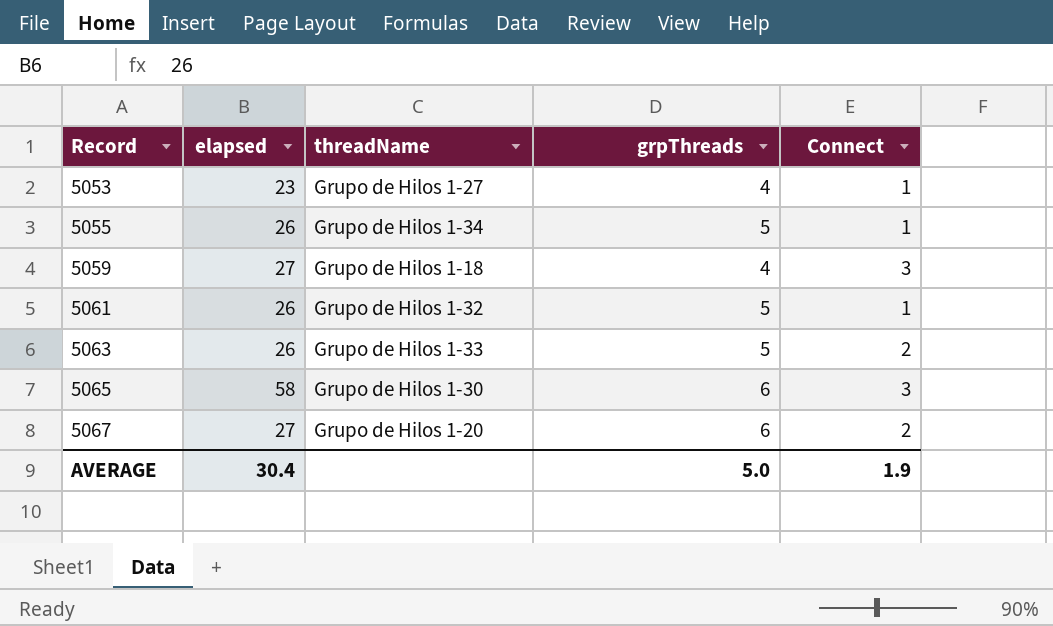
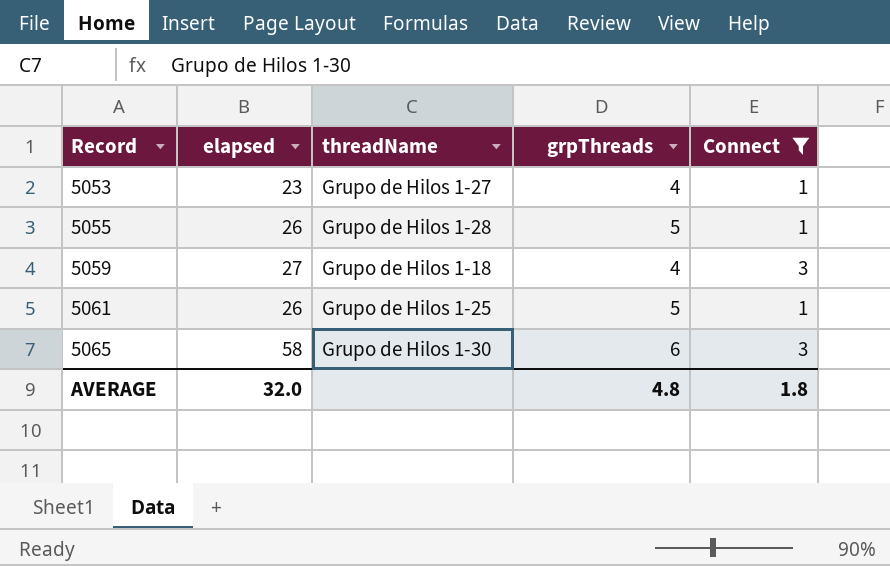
filter: none -> Connect != 2
5055 | threadName: Grupo de Hilos 1-34 -> Grupo de Hilos 1-28
5061 | threadName: Grupo de Hilos 1-32 -> Grupo de Hilos 1-25
AVERAGE | elapsed: 30.4 -> 32.0
AVERAGE | grpThreads: 5.0 -> 4.8
AVERAGE | Connect: 1.9 -> 1.8

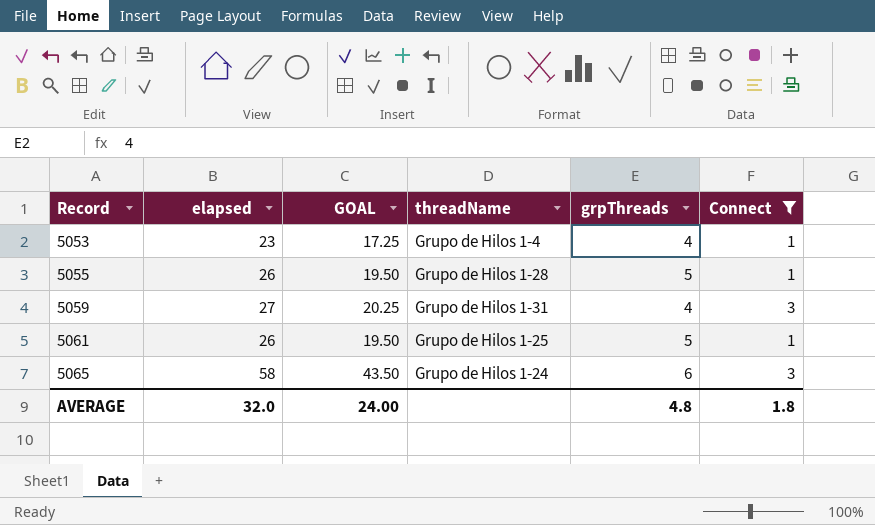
column GOAL | formula: none -> [elapsed] * 0.75
5053 | threadName: Grupo de Hilos 1-27 -> Grupo de Hilos 1-4
5059 | threadName: Grupo de Hilos 1-18 -> Grupo de Hilos 1-31
5065 | threadName: Grupo de Hilos 1-30 -> Grupo de Hilos 1-24

